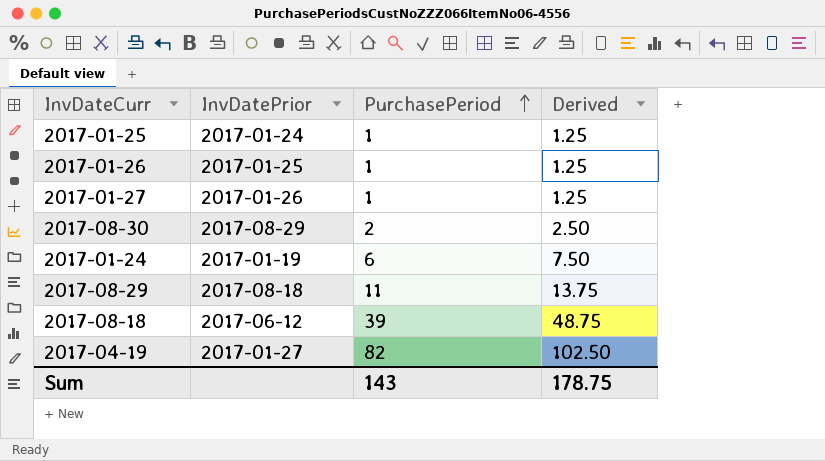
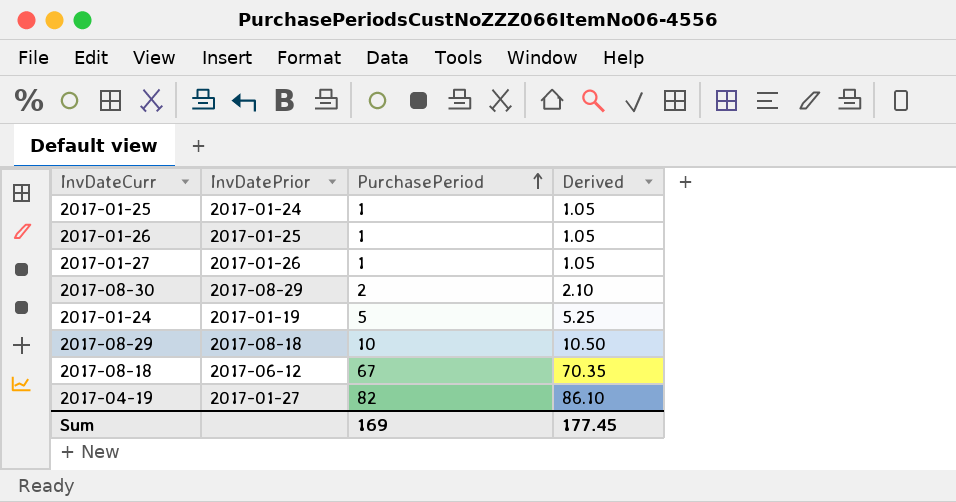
column Derived | formula: [PurchasePeriod] * 1.25 -> [PurchasePeriod] * 1.05
2017-01-24 | PurchasePeriod: 6 -> 5
2017-08-29 | PurchasePeriod: 11 -> 10
2017-08-18 | PurchasePeriod: 39 -> 67
Sum | PurchasePeriod: 143 -> 169
Sum | Derived: 178.75 -> 177.45

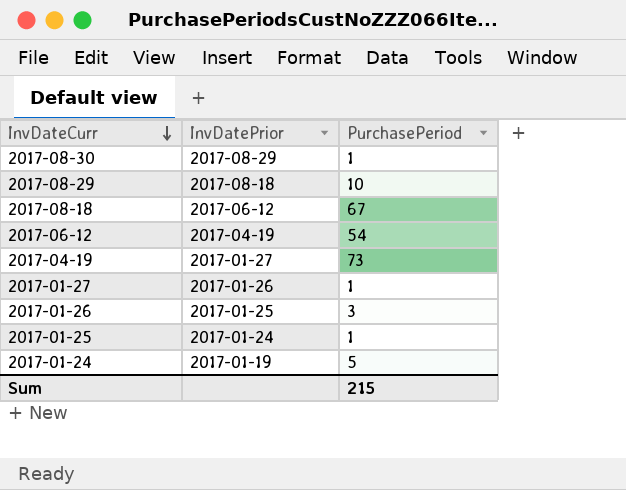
row order: PurchasePeriod ascending -> InvDateCurr descending
column Derived | formula: [PurchasePeriod] * 1.05 -> none
2017-08-30 | PurchasePeriod: 2 -> 1
row 2017-06-12: none -> 2017-04-19 | 54
2017-04-19 | PurchasePeriod: 82 -> 73
2017-01-26 | PurchasePeriod: 1 -> 3
Sum | PurchasePeriod: 169 -> 215

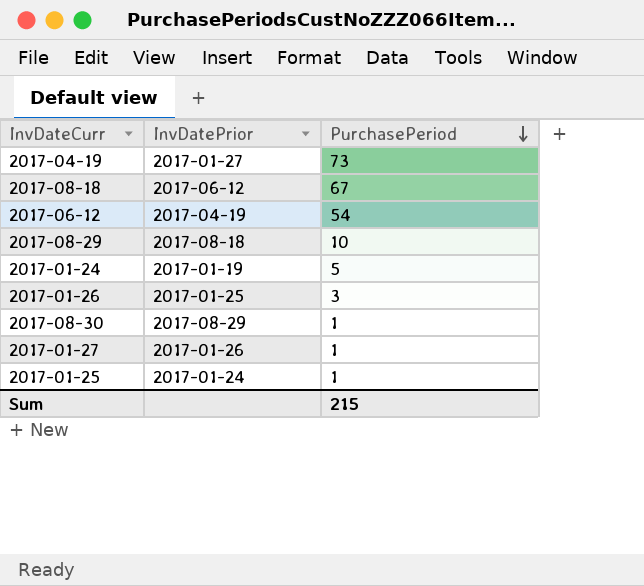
row order: InvDateCurr descending -> PurchasePeriod descending

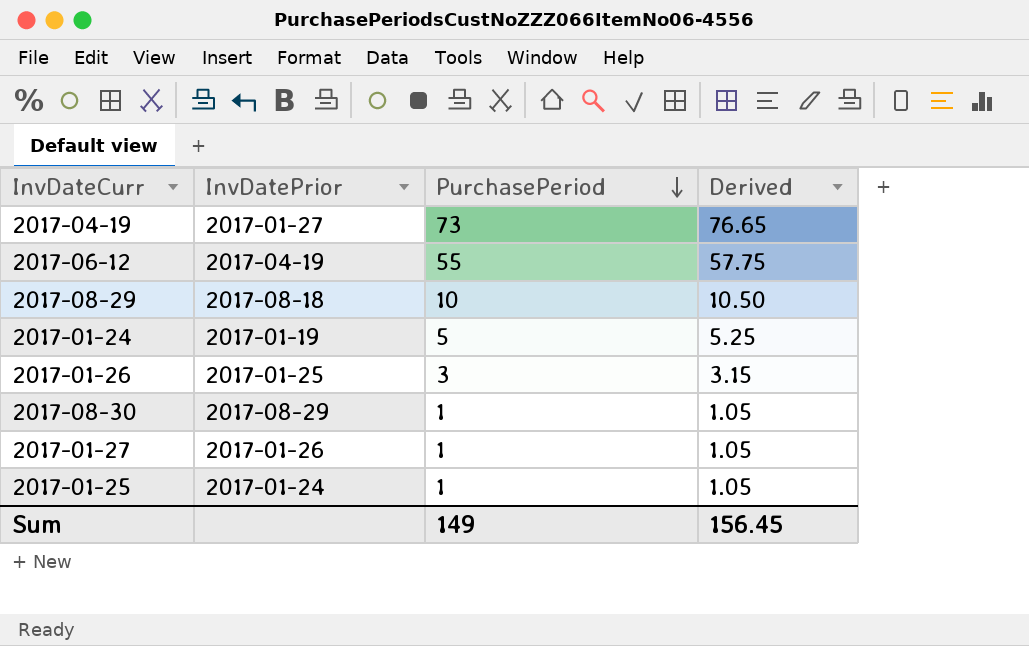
column Derived | formula: none -> [PurchasePeriod] * 1.05
row 2017-08-18: 2017-06-12 | 67 -> none
2017-06-12 | PurchasePeriod: 54 -> 55
Sum | PurchasePeriod: 215 -> 149

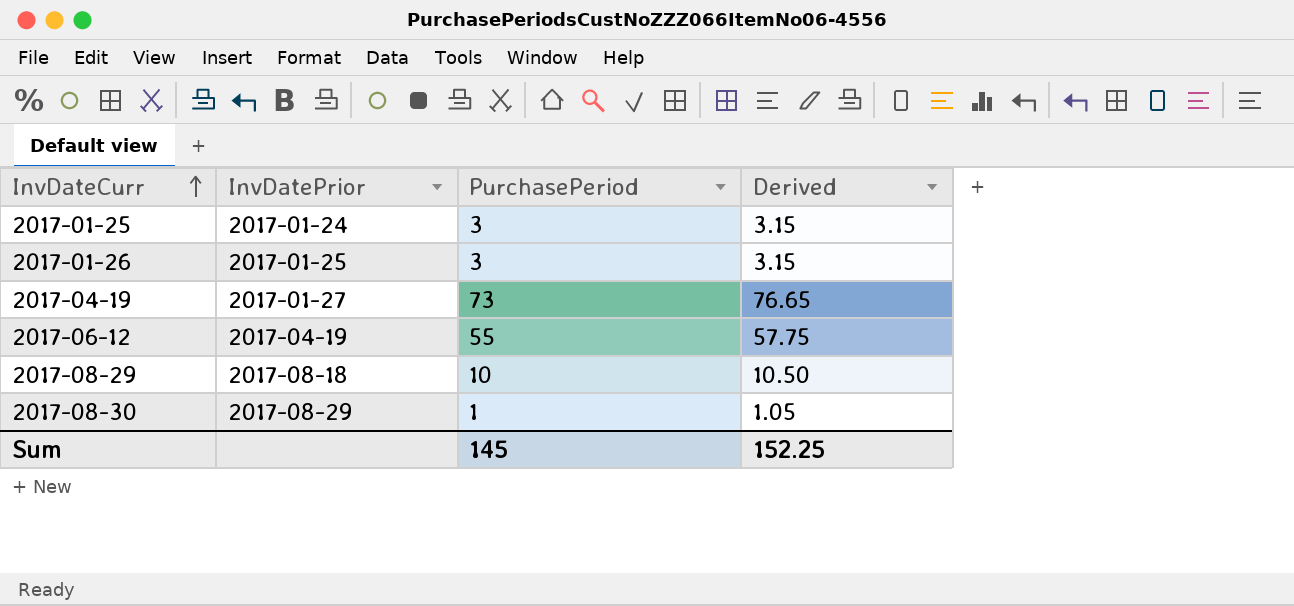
row order: PurchasePeriod descending -> InvDateCurr ascending
row 2017-01-24: 2017-01-19 | 5 | 5.25 -> none
row 2017-01-27: 2017-01-26 | 1 | 1.05 -> none
2017-01-25 | PurchasePeriod: 1 -> 3
2017-01-25 | Derived: 1.05 -> 3.15
Sum | PurchasePeriod: 149 -> 145
Sum | Derived: 156.45 -> 152.25

